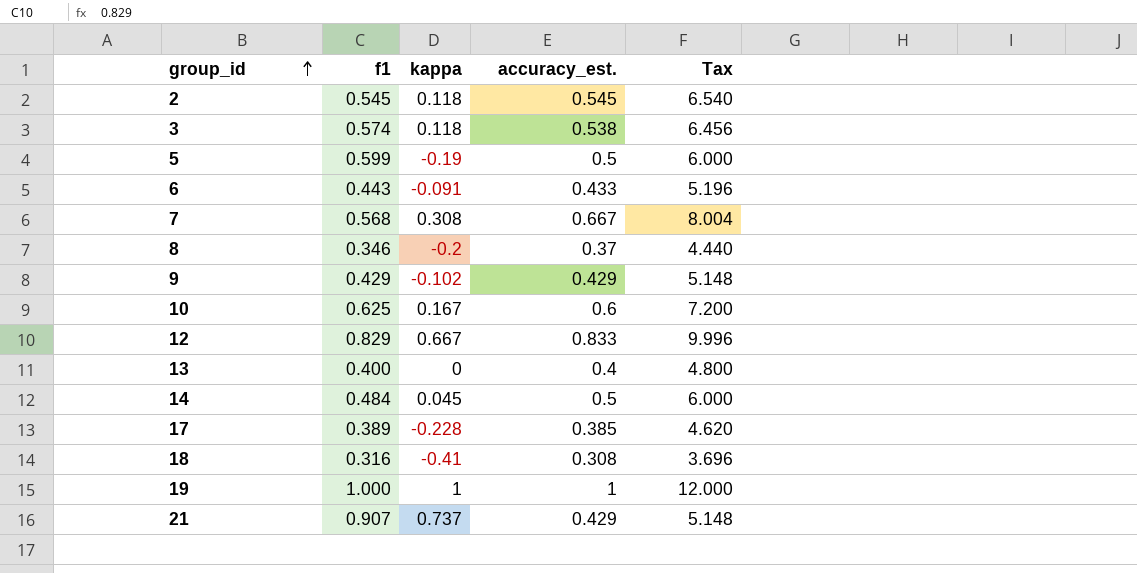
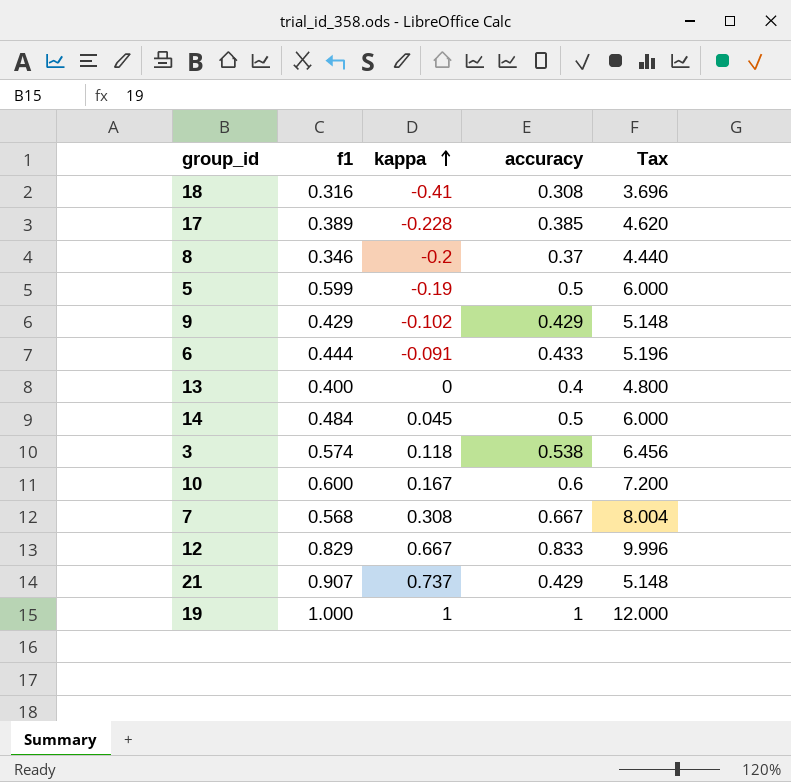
row order: group_id ascending -> kappa ascending
column name: accuracy_est. -> accuracy
row 2: 0.545 | 0.118 | 0.545 | 6.540 -> none
6 | f1: 0.443 -> 0.444
10 | f1: 0.625 -> 0.600

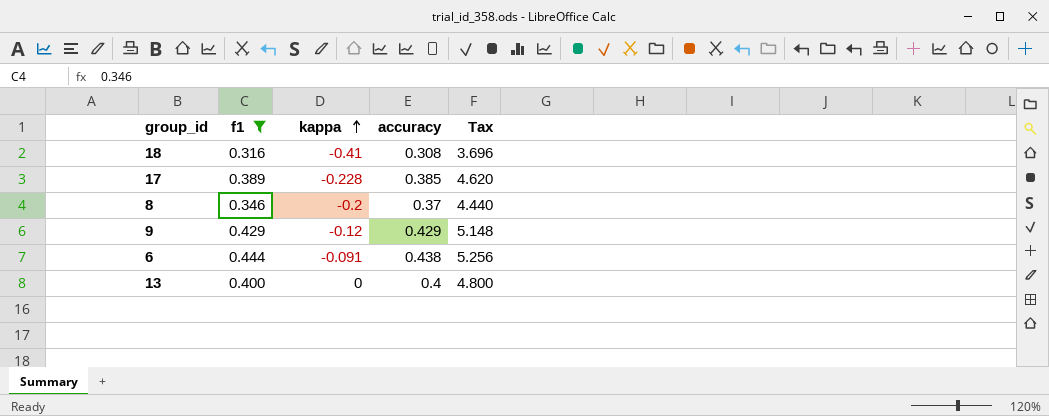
filter: none -> f1 <= 0.444
9 | kappa: -0.102 -> -0.12
6 | accuracy: 0.433 -> 0.438
6 | Tax: 5.196 -> 5.256

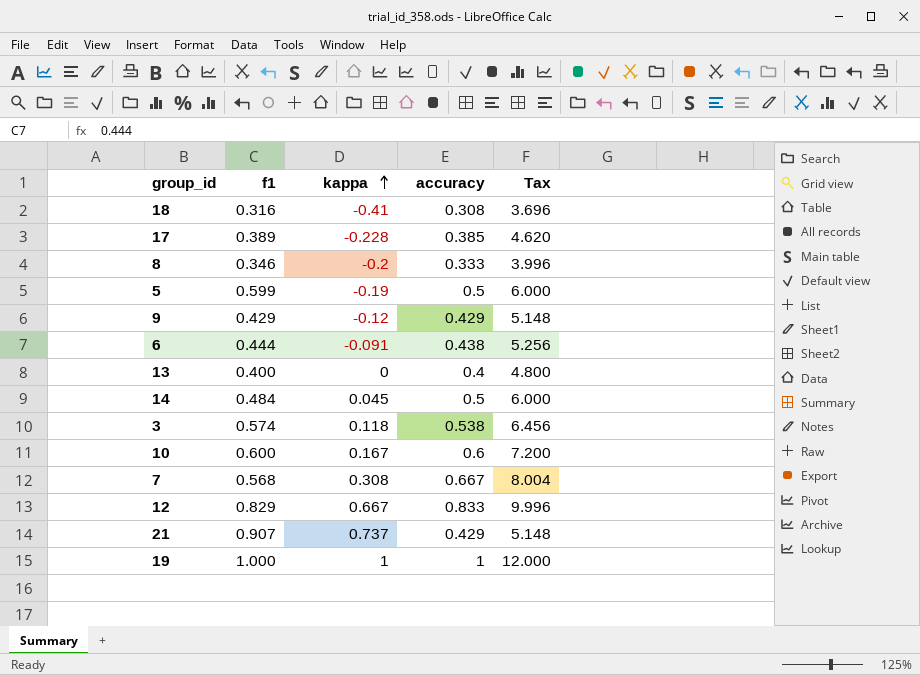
filter: f1 <= 0.444 -> none
8 | accuracy: 0.37 -> 0.333
8 | Tax: 4.440 -> 3.996

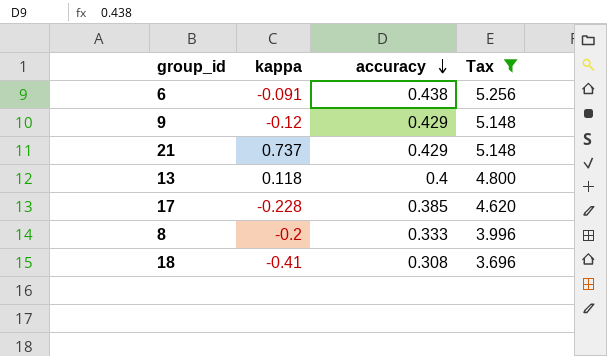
filter: none -> Tax <= 5.256
row order: kappa ascending -> accuracy descending
column f1 | position: 2 -> none
13 | kappa: 0 -> 0.118

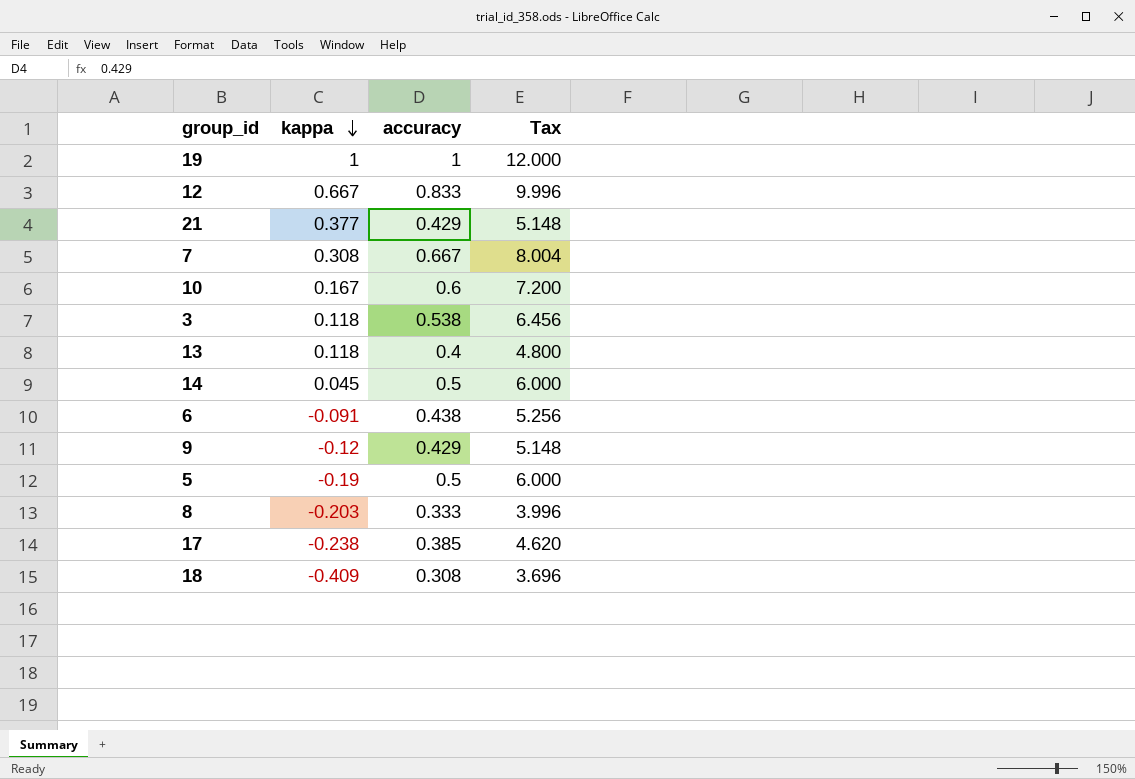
filter: Tax <= 5.256 -> none
row order: accuracy descending -> kappa descending
21 | kappa: 0.737 -> 0.377
8 | kappa: -0.2 -> -0.203
17 | kappa: -0.228 -> -0.238
18 | kappa: -0.41 -> -0.409

